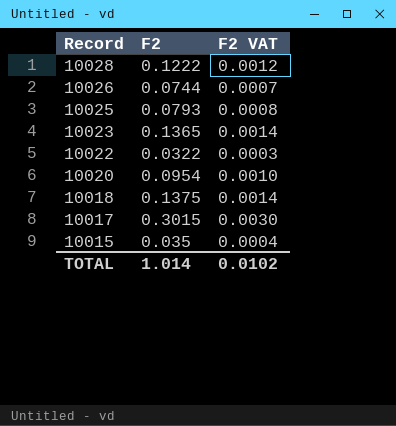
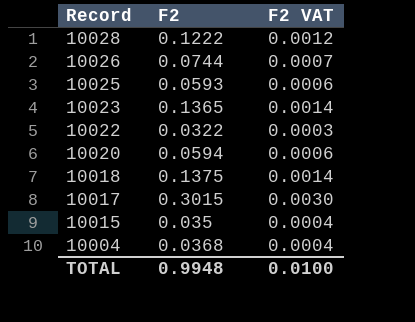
10025 | F2: 0.0793 -> 0.0593
10025 | F2 VAT: 0.0008 -> 0.0006
10020 | F2: 0.0954 -> 0.0594
10020 | F2 VAT: 0.0010 -> 0.0006
row 10004: none -> 0.0368 | 0.0004
TOTAL | F2: 1.014 -> 0.9948
TOTAL | F2 VAT: 0.0102 -> 0.0100

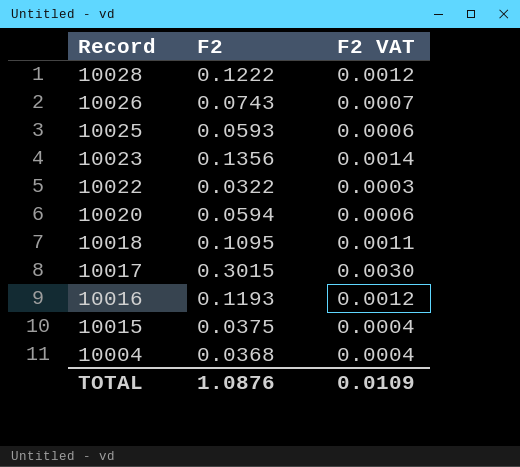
10026 | F2: 0.0744 -> 0.0743
10023 | F2: 0.1365 -> 0.1356
10018 | F2: 0.1375 -> 0.1095
10018 | F2 VAT: 0.0014 -> 0.0011
row 10016: none -> 0.1193 | 0.0012
10015 | F2: 0.035 -> 0.0375
TOTAL | F2: 0.9948 -> 1.0876
TOTAL | F2 VAT: 0.0100 -> 0.0109

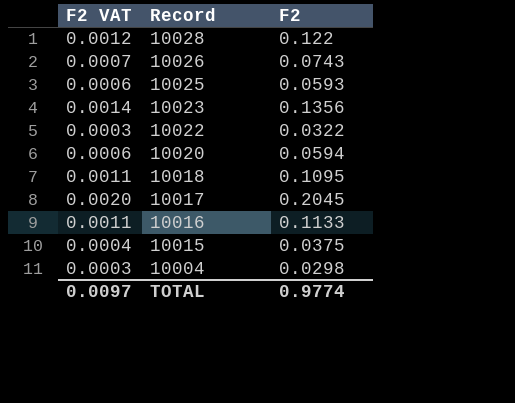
column F2 VAT | position: 3 -> 1
10028 | F2: 0.1222 -> 0.122
10017 | F2 VAT: 0.0030 -> 0.0020
10017 | F2: 0.3015 -> 0.2045
10016 | F2 VAT: 0.0012 -> 0.0011
10016 | F2: 0.1193 -> 0.1133
10004 | F2 VAT: 0.0004 -> 0.0003
10004 | F2: 0.0368 -> 0.0298
TOTAL | F2 VAT: 0.0109 -> 0.0097
TOTAL | F2: 1.0876 -> 0.9774

